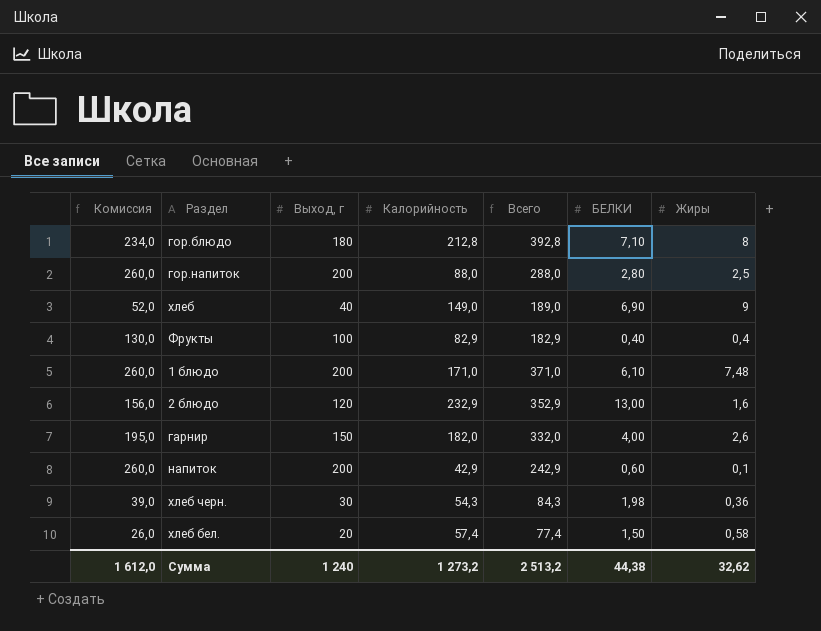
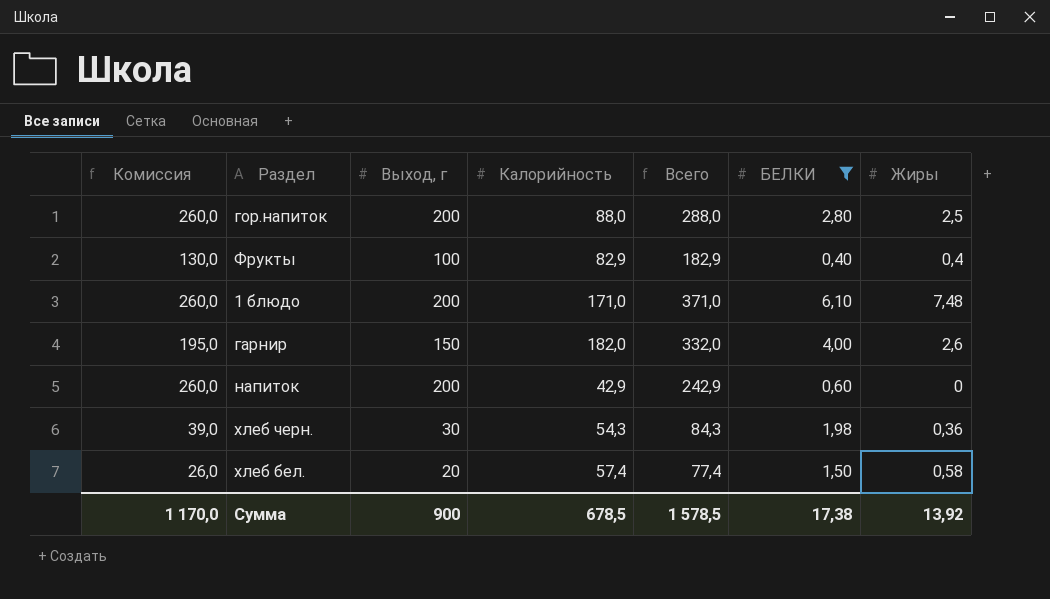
filter: none -> БЕЛКИ <= 6,10
напиток | Жиры: 0,1 -> 0
Сумма | Комиссия: 1 612,0 -> 1 170,0
Сумма | Выход, г: 1 240 -> 900
Сумма | Калорийность: 1 273,2 -> 678,5
Сумма | Всего: 2 513,2 -> 1 578,5
Сумма | БЕЛКИ: 44,38 -> 17,38
Сумма | Жиры: 32,62 -> 13,92

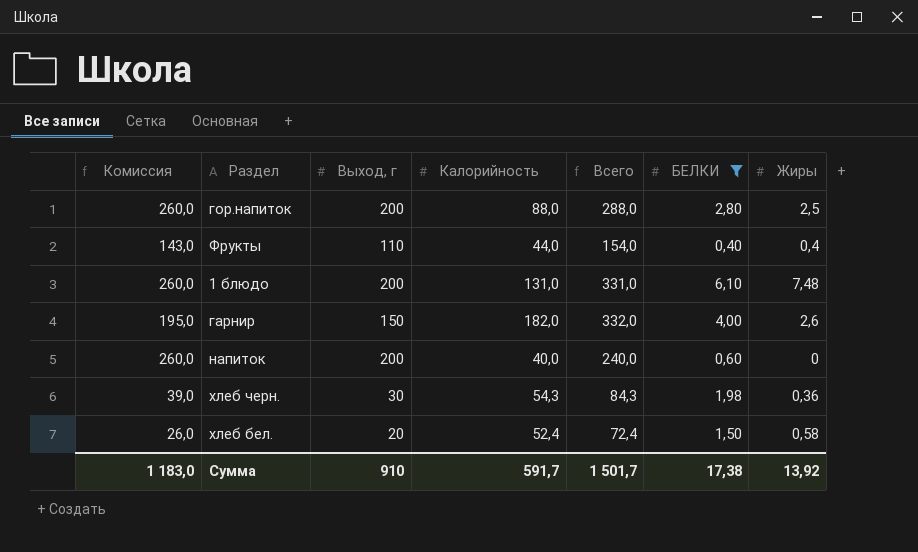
Фрукты | Комиссия: 130,0 -> 143,0
Фрукты | Выход, г: 100 -> 110
Фрукты | Калорийность: 82,9 -> 44,0
Фрукты | Всего: 182,9 -> 154,0
1 блюдо | Калорийность: 171,0 -> 131,0
1 блюдо | Всего: 371,0 -> 331,0
напиток | Калорийность: 42,9 -> 40,0
напиток | Всего: 242,9 -> 240,0
хлеб бел. | Калорийность: 57,4 -> 52,4
хлеб бел. | Всего: 77,4 -> 72,4
Сумма | Комиссия: 1 170,0 -> 1 183,0
Сумма | Выход, г: 900 -> 910
Сумма | Калорийность: 678,5 -> 591,7
Сумма | Всего: 1 578,5 -> 1 501,7

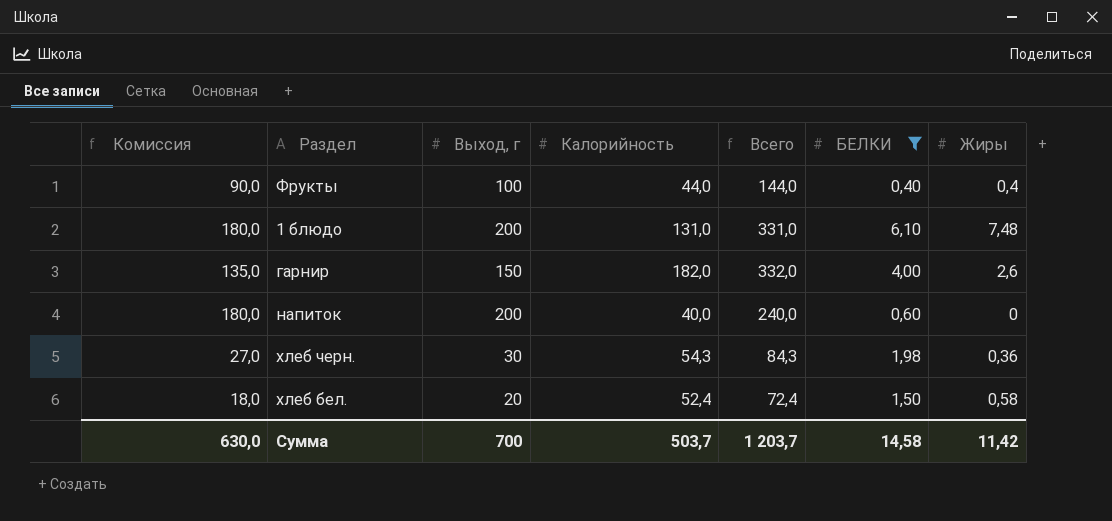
column Комиссия | formula: [Выход, г] * 1,3 -> [Выход, г] * 0,9
row гор.напиток: 260,0 | 200 | 88,0 | 288,0 | 2,80 | 2,5 -> none
Фрукты | Выход, г: 110 -> 100
Фрукты | Всего: 154,0 -> 144,0
Сумма | Комиссия: 1 183,0 -> 630,0
Сумма | Выход, г: 910 -> 700
Сумма | Калорийность: 591,7 -> 503,7
Сумма | Всего: 1 501,7 -> 1 203,7
Сумма | БЕЛКИ: 17,38 -> 14,58
Сумма | Жиры: 13,92 -> 11,42

